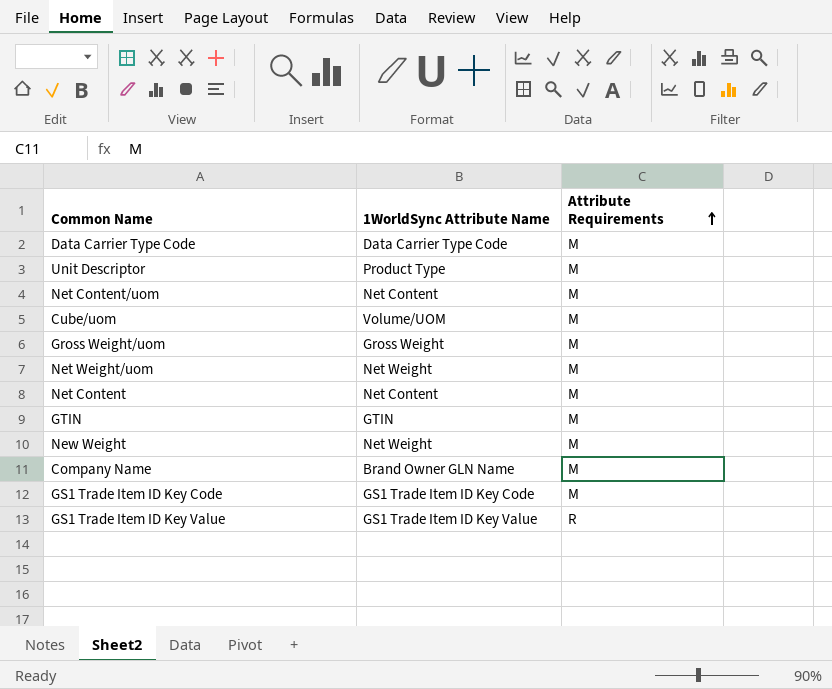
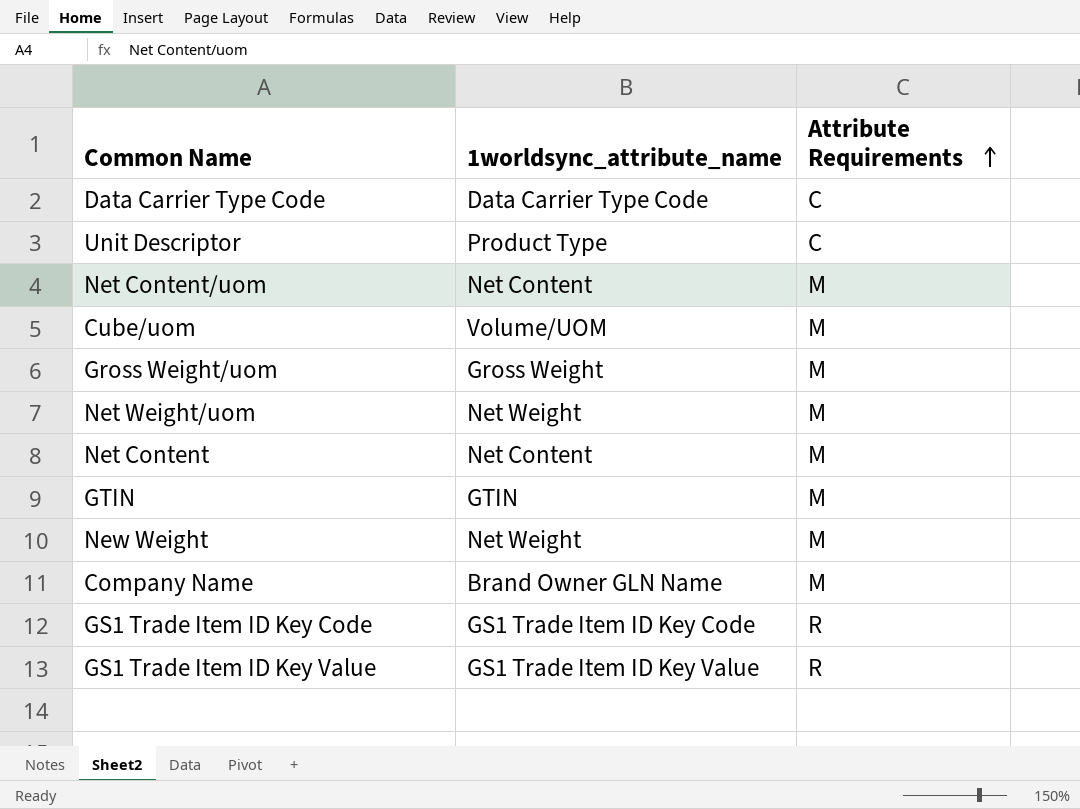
column name: 1WorldSync Attribute Name -> 1worldsync_attribute_name
Data Carrier Type Code | Attribute Requirements: M -> C
Unit Descriptor | Attribute Requirements: M -> C
GS1 Trade Item ID Key Code | Attribute Requirements: M -> R

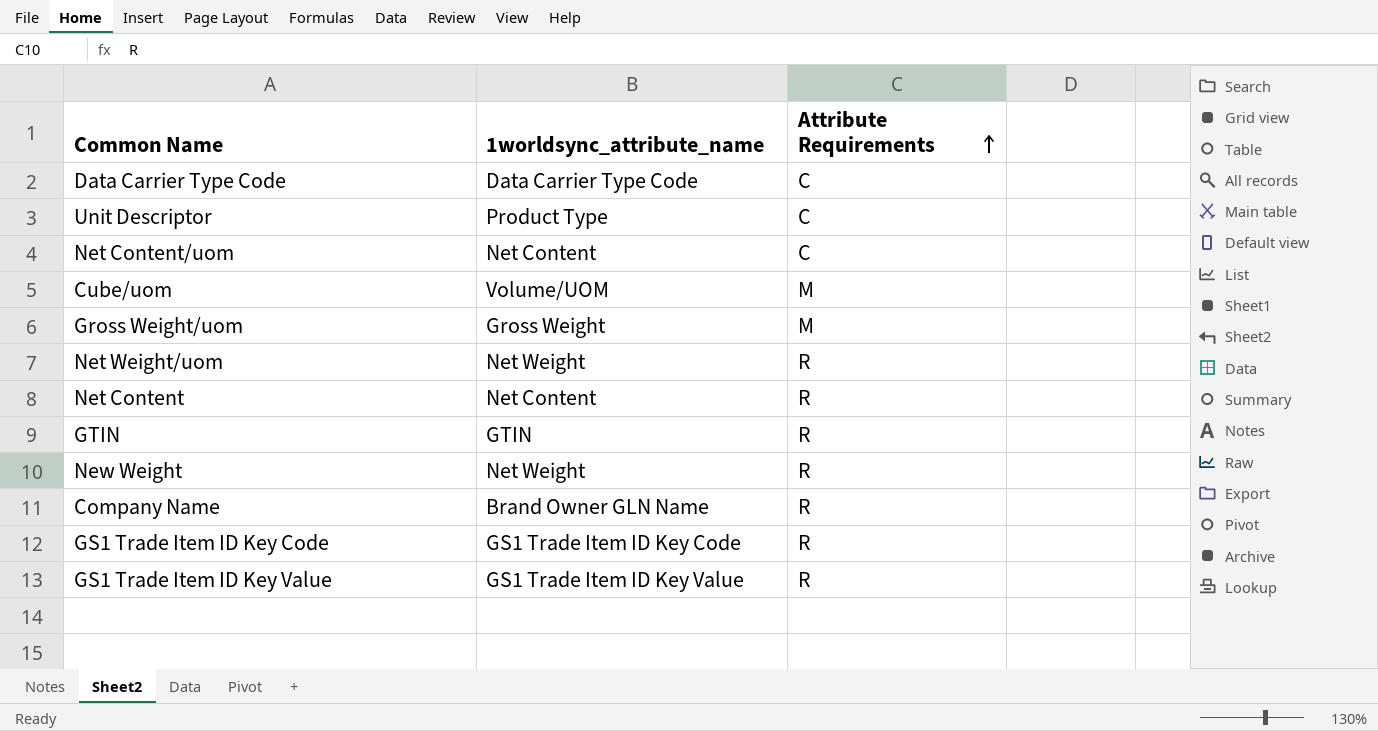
Net Content/uom | Attribute Requirements: M -> C
Net Weight/uom | Attribute Requirements: M -> R
Net Content | Attribute Requirements: M -> R
GTIN | Attribute Requirements: M -> R
New Weight | Attribute Requirements: M -> R
Company Name | Attribute Requirements: M -> R

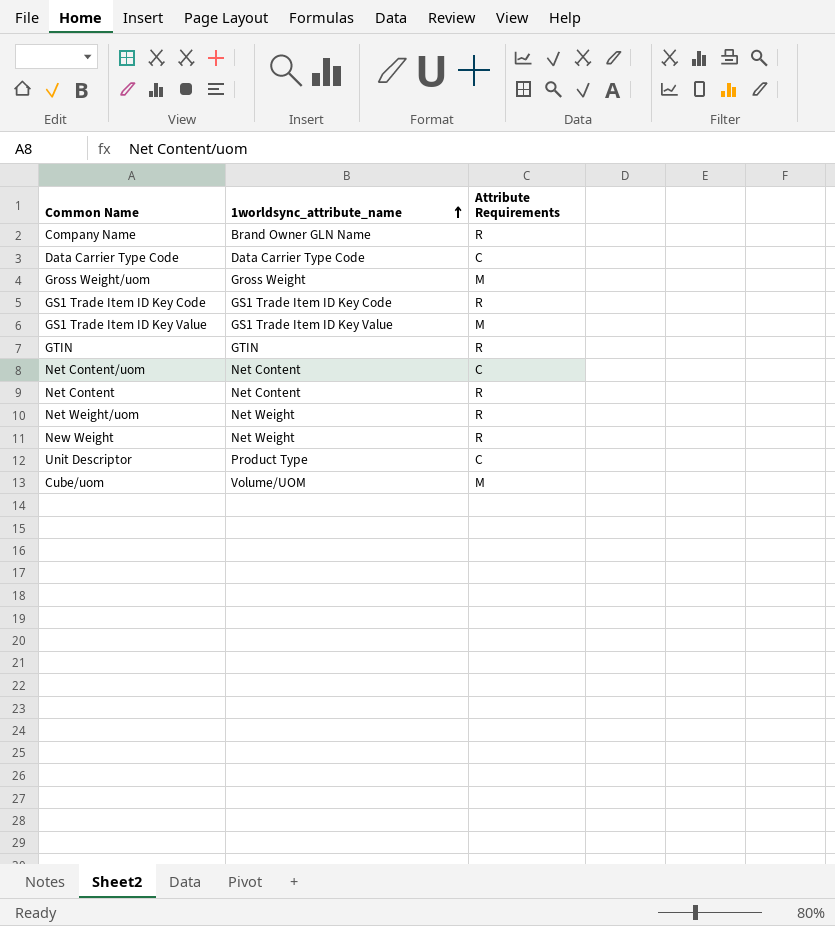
row order: Attribute Requirements ascending -> 1worldsync_attribute_name ascending
GS1 Trade Item ID Key Value | Attribute Requirements: R -> M

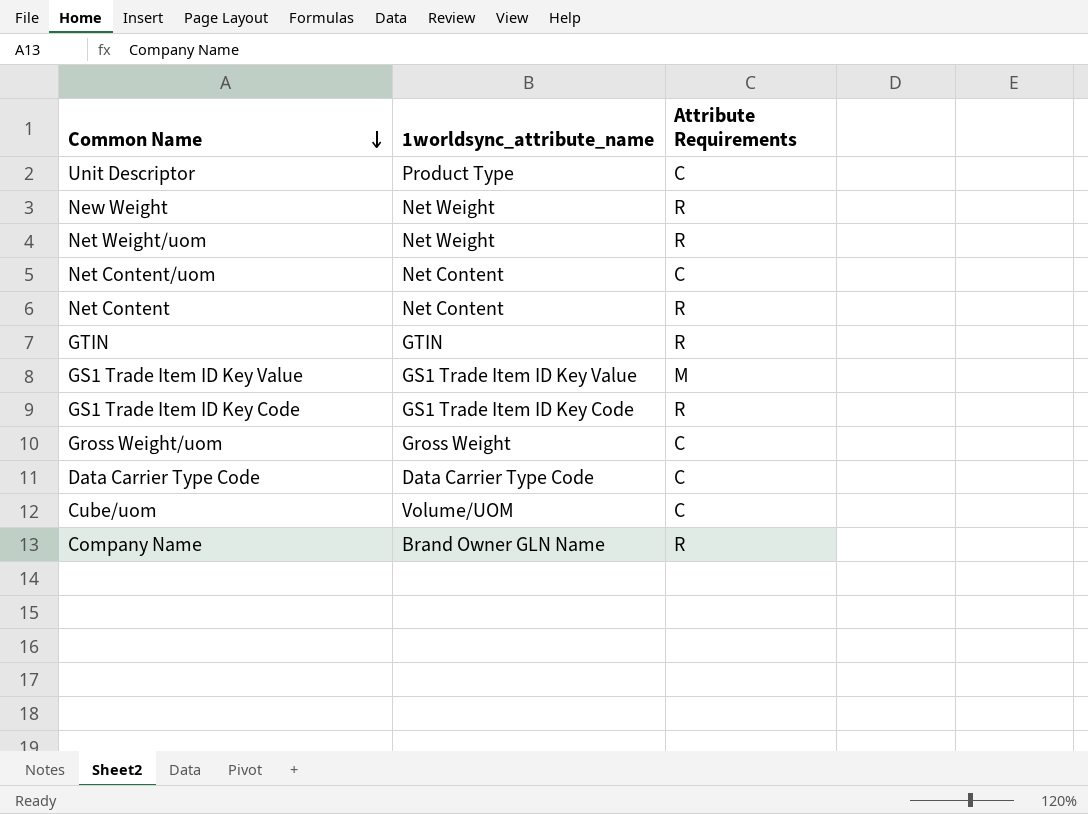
row order: 1worldsync_attribute_name ascending -> Common Name descending
Gross Weight/uom | Attribute Requirements: M -> C
Cube/uom | Attribute Requirements: M -> C

